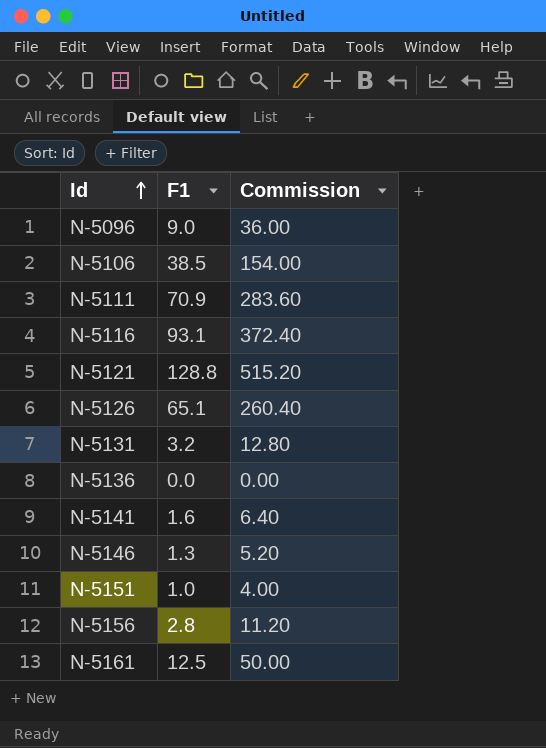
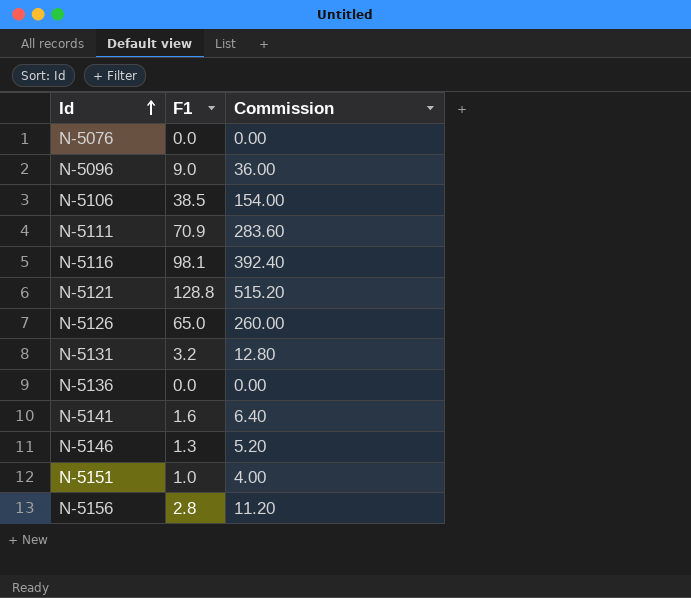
row N-5161: 12.5 | 50.00 -> none
row N-5076: none -> 0.0 | 0.00
N-5116 | F1: 93.1 -> 98.1
N-5116 | Commission: 372.40 -> 392.40
N-5126 | F1: 65.1 -> 65.0
N-5126 | Commission: 260.40 -> 260.00

